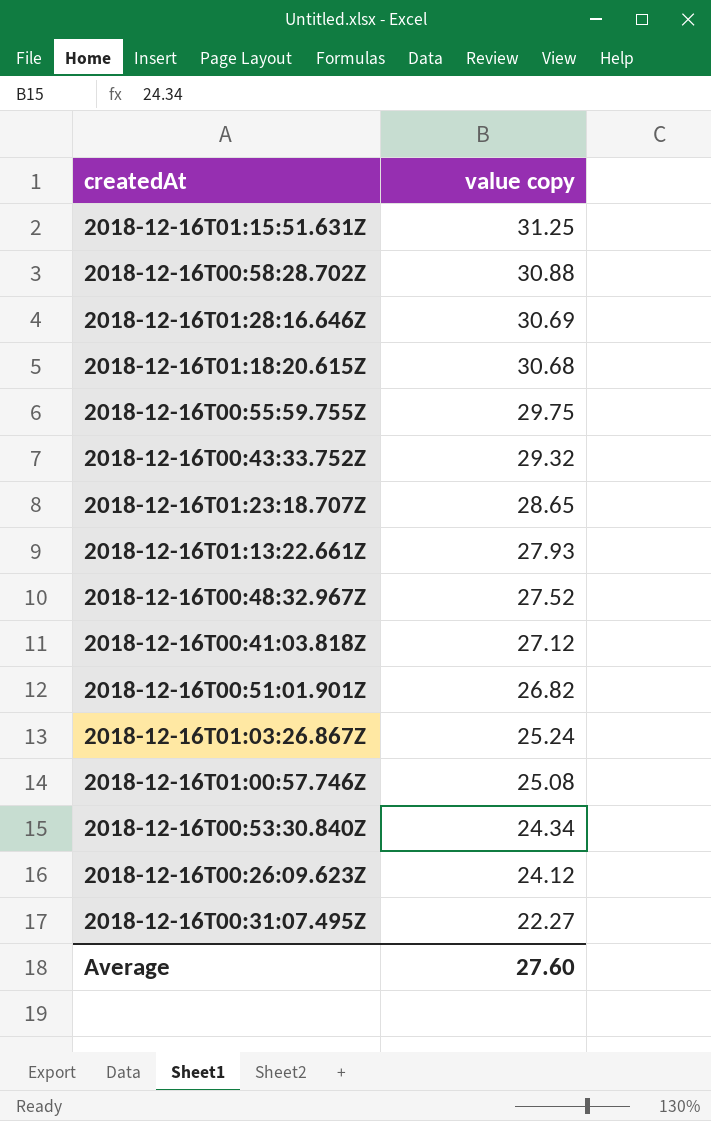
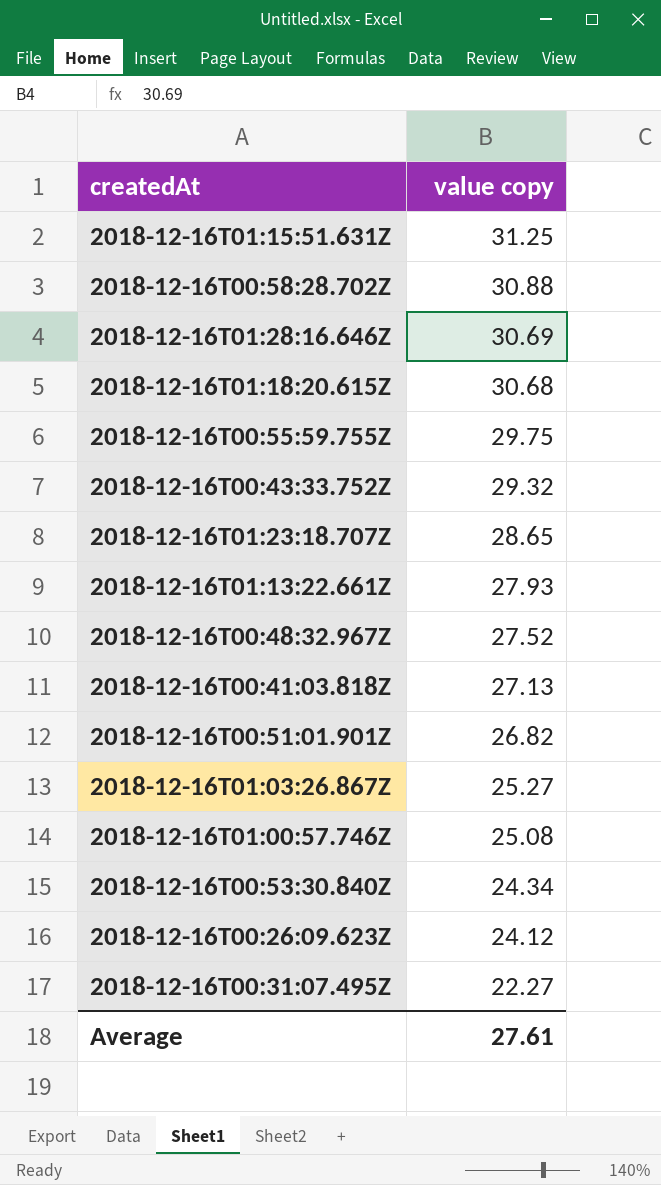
2018-12-16T00:41:03.818Z | value copy: 27.12 -> 27.13
2018-12-16T01:03:26.867Z | value copy: 25.24 -> 25.27
Average | value copy: 27.60 -> 27.61

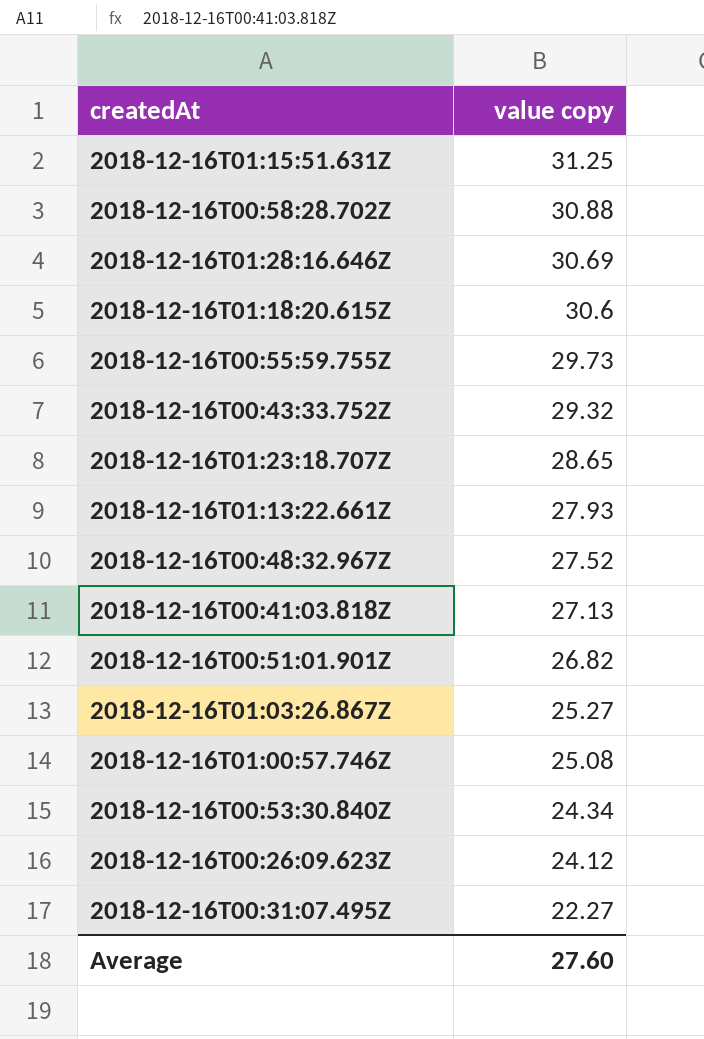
2018-12-16T01:18:20.615Z | value copy: 30.68 -> 30.6
2018-12-16T00:55:59.755Z | value copy: 29.75 -> 29.73
Average | value copy: 27.61 -> 27.60

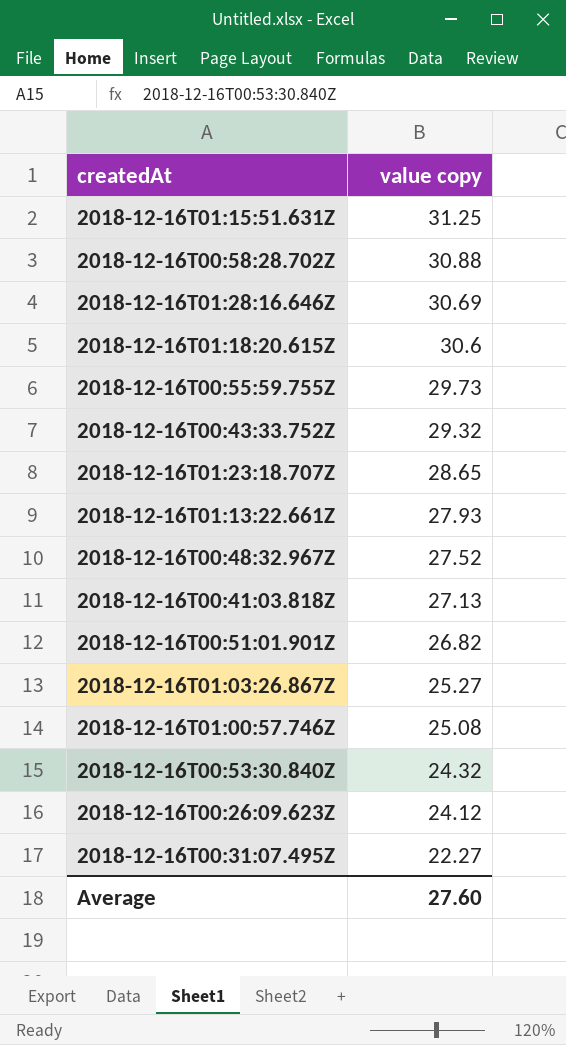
2018-12-16T00:53:30.840Z | value copy: 24.34 -> 24.32

